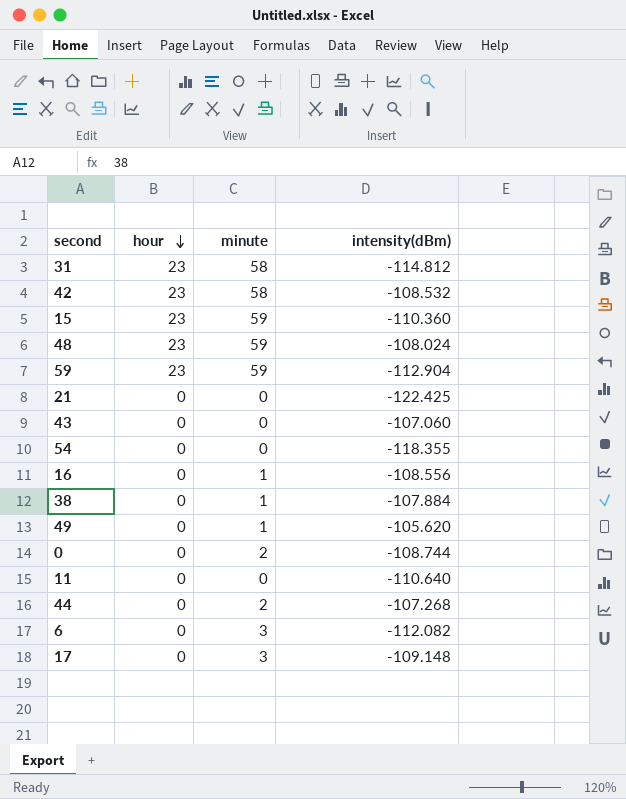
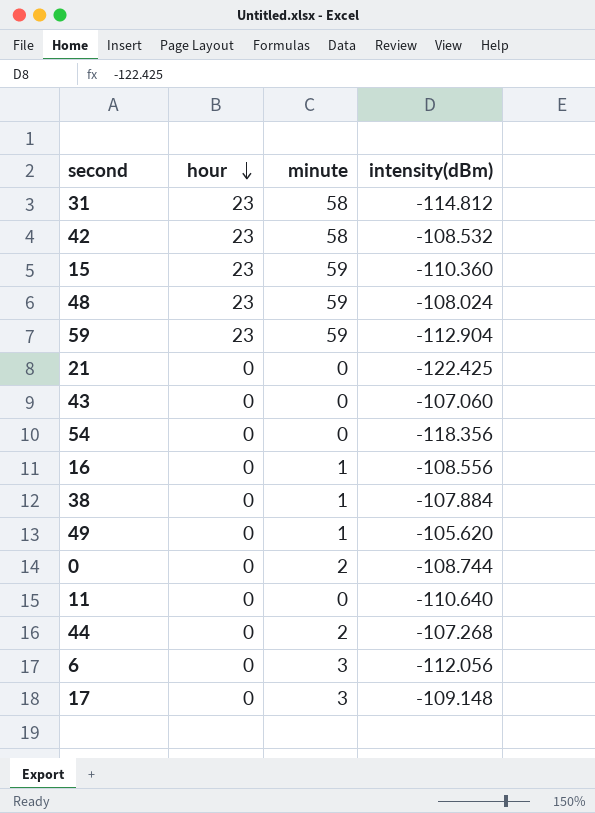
54 | intensity(dBm): -118.355 -> -118.356
6 | intensity(dBm): -112.082 -> -112.056

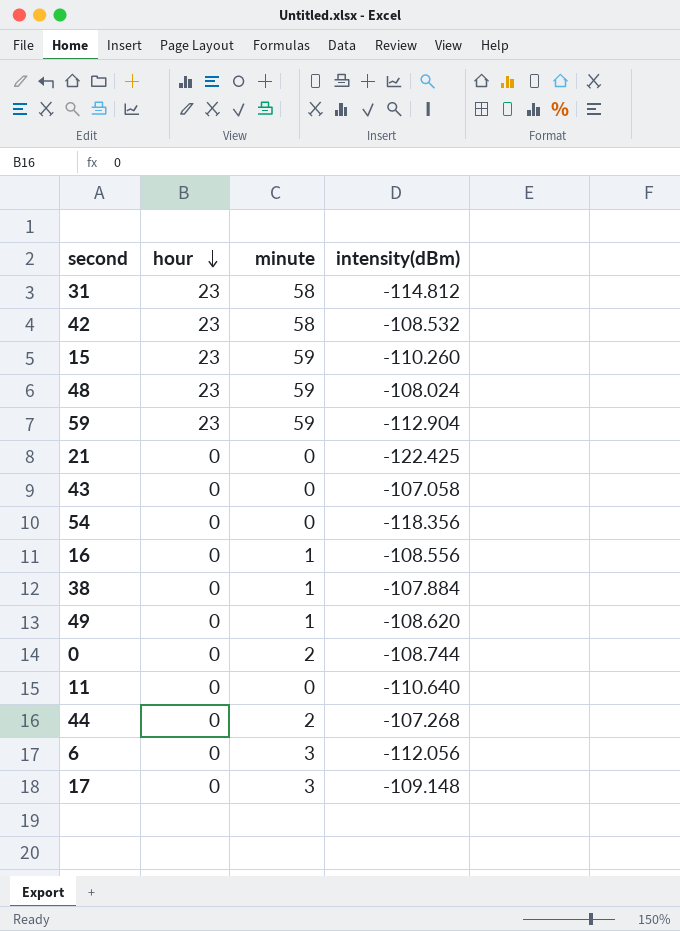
15 | intensity(dBm): -110.360 -> -110.260
43 | intensity(dBm): -107.060 -> -107.058
49 | intensity(dBm): -105.620 -> -108.620

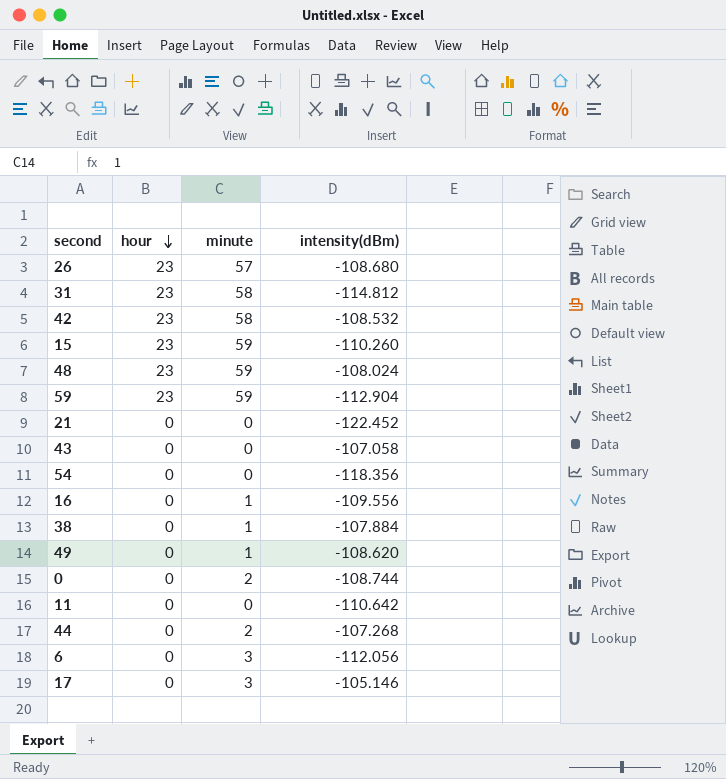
row 26: none -> 23 | 57 | -108.680
21 | intensity(dBm): -122.425 -> -122.452
16 | intensity(dBm): -108.556 -> -109.556
11 | intensity(dBm): -110.640 -> -110.642
17 | intensity(dBm): -109.148 -> -105.146

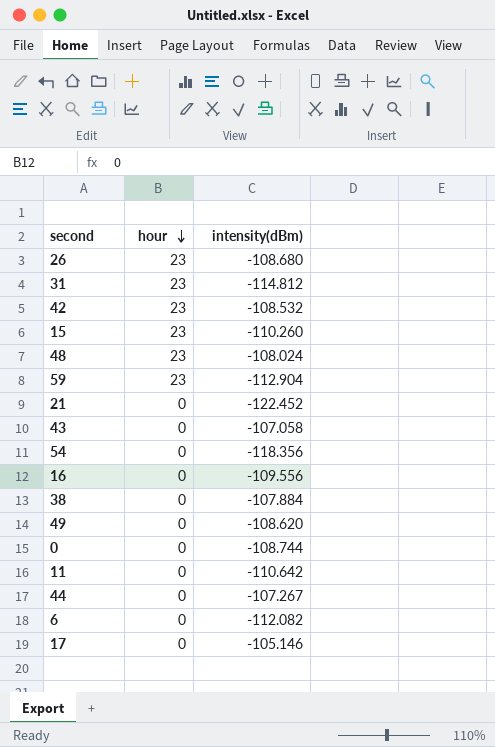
column minute | position: 3 -> none
44 | intensity(dBm): -107.268 -> -107.267
6 | intensity(dBm): -112.056 -> -112.082

